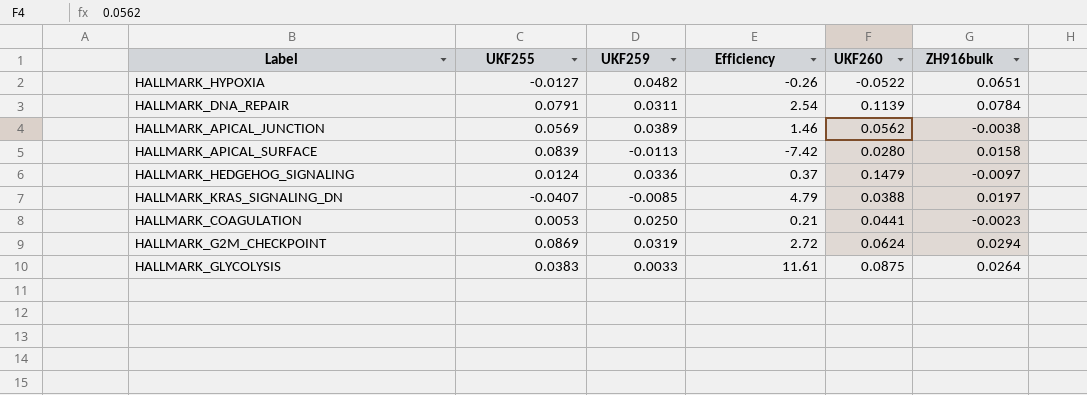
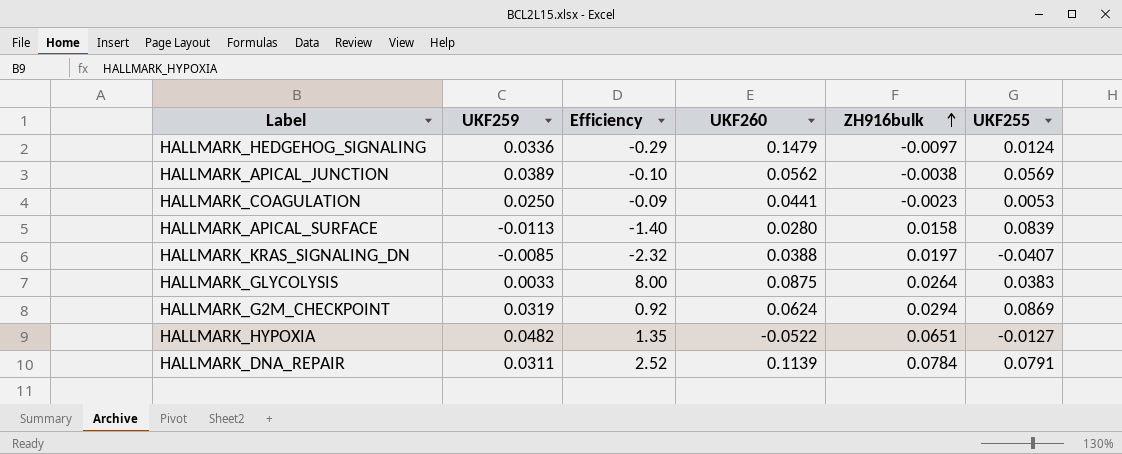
row order: none -> ZH916bulk ascending
column Efficiency | formula: [UKF255] / [UKF259] -> [ZH916bulk] / [UKF259]
column UKF255 | position: 2 -> 6

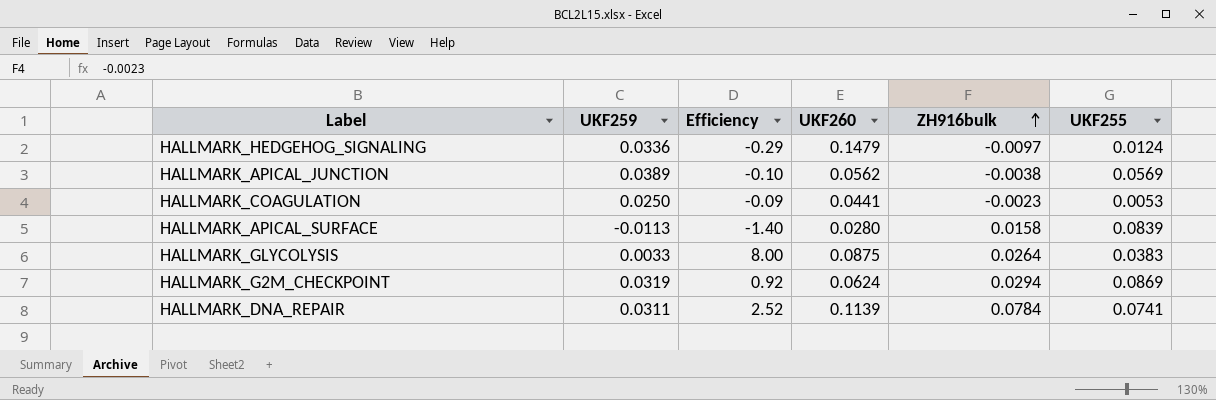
row HALLMARK_KRAS_SIGNALING_DN: -0.0085 | -2.32 | 0.0388 | 0.0197 | -0.0407 -> none
row HALLMARK_HYPOXIA: 0.0482 | 1.35 | -0.0522 | 0.0651 | -0.0127 -> none
HALLMARK_DNA_REPAIR | UKF255: 0.0791 -> 0.0741

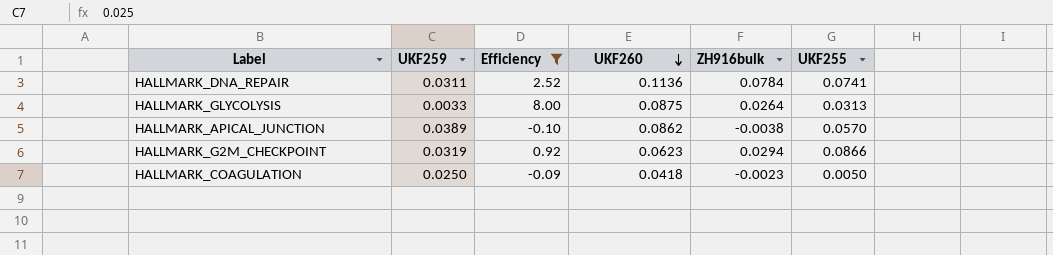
filter: none -> Efficiency >= -0.10
row order: ZH916bulk ascending -> UKF260 descending
HALLMARK_DNA_REPAIR | UKF260: 0.1139 -> 0.1136
HALLMARK_GLYCOLYSIS | UKF255: 0.0383 -> 0.0313
HALLMARK_APICAL_JUNCTION | UKF260: 0.0562 -> 0.0862
HALLMARK_APICAL_JUNCTION | UKF255: 0.0569 -> 0.0570
HALLMARK_G2M_CHECKPOINT | UKF260: 0.0624 -> 0.0623
HALLMARK_G2M_CHECKPOINT | UKF255: 0.0869 -> 0.0866
HALLMARK_COAGULATION | UKF260: 0.0441 -> 0.0418
HALLMARK_COAGULATION | UKF255: 0.0053 -> 0.0050

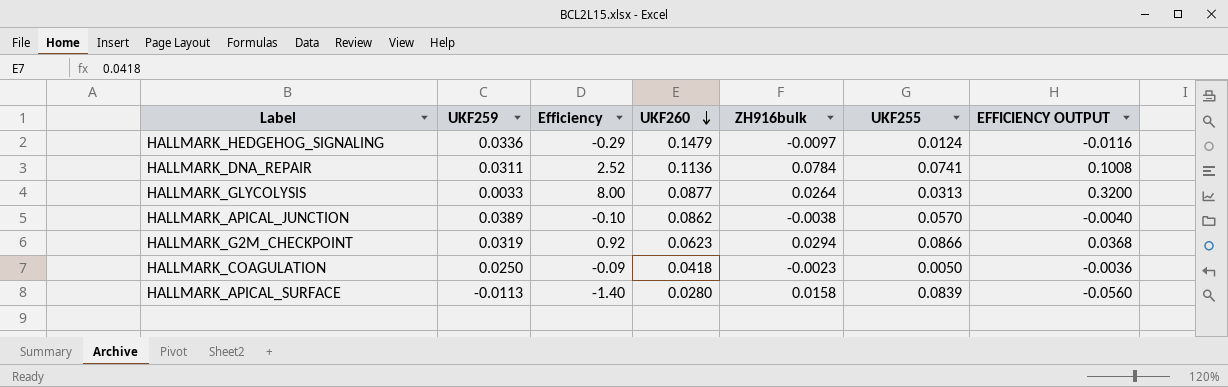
filter: Efficiency >= -0.10 -> none
column EFFICIENCY OUTPUT | formula: none -> [Efficiency] * 0.04
HALLMARK_GLYCOLYSIS | UKF260: 0.0875 -> 0.0877

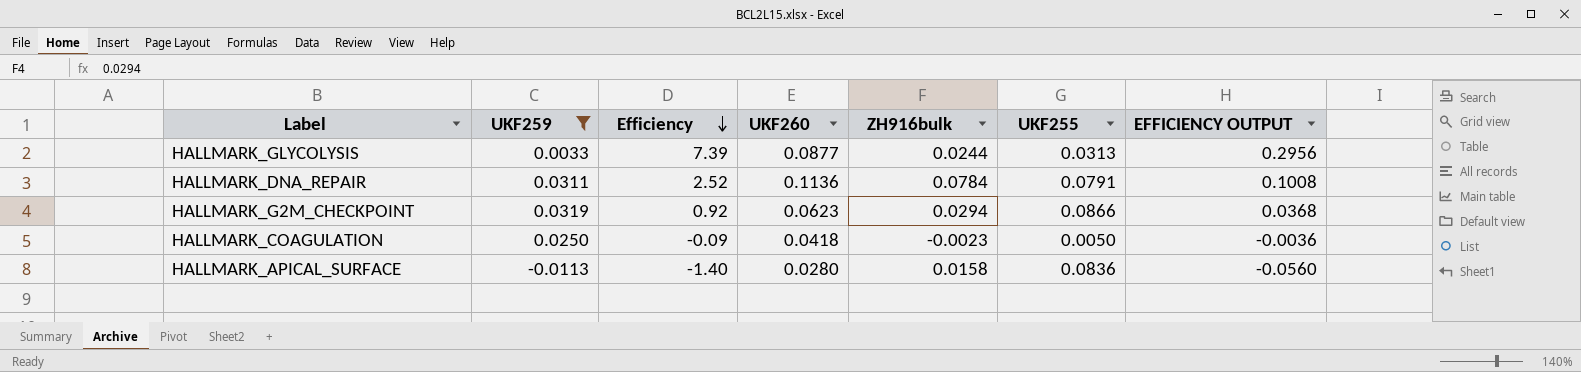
filter: none -> UKF259 <= 0.0319
row order: UKF260 descending -> Efficiency descending
HALLMARK_GLYCOLYSIS | Efficiency: 8.00 -> 7.39
HALLMARK_GLYCOLYSIS | ZH916bulk: 0.0264 -> 0.0244
HALLMARK_GLYCOLYSIS | EFFICIENCY OUTPUT: 0.3200 -> 0.2956
HALLMARK_DNA_REPAIR | UKF255: 0.0741 -> 0.0791
HALLMARK_APICAL_SURFACE | UKF255: 0.0839 -> 0.0836

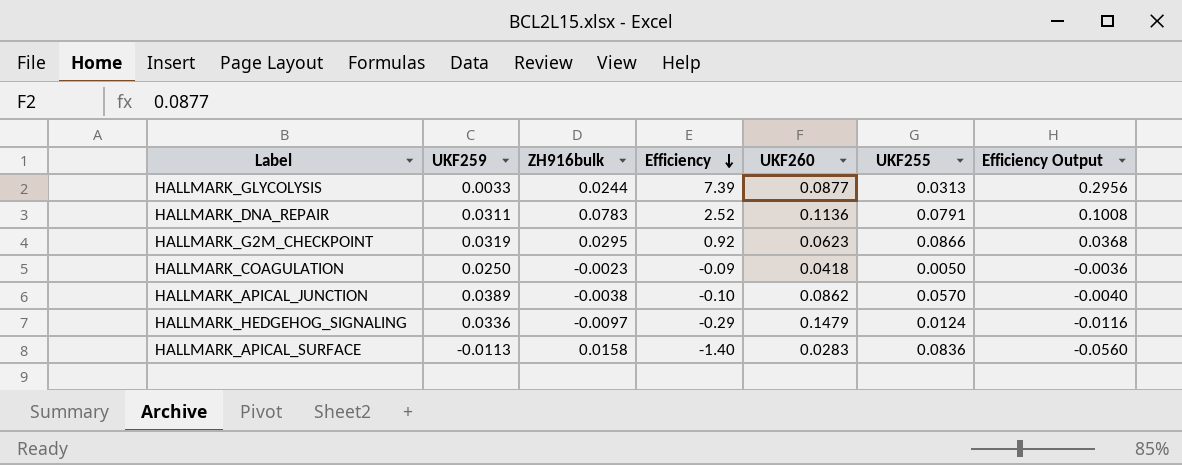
filter: UKF259 <= 0.0319 -> none
column ZH916bulk | position: 5 -> 3
column name: EFFICIENCY OUTPUT -> Efficiency Output
HALLMARK_DNA_REPAIR | ZH916bulk: 0.0784 -> 0.0783
HALLMARK_G2M_CHECKPOINT | ZH916bulk: 0.0294 -> 0.0295
HALLMARK_APICAL_SURFACE | UKF260: 0.0280 -> 0.0283

